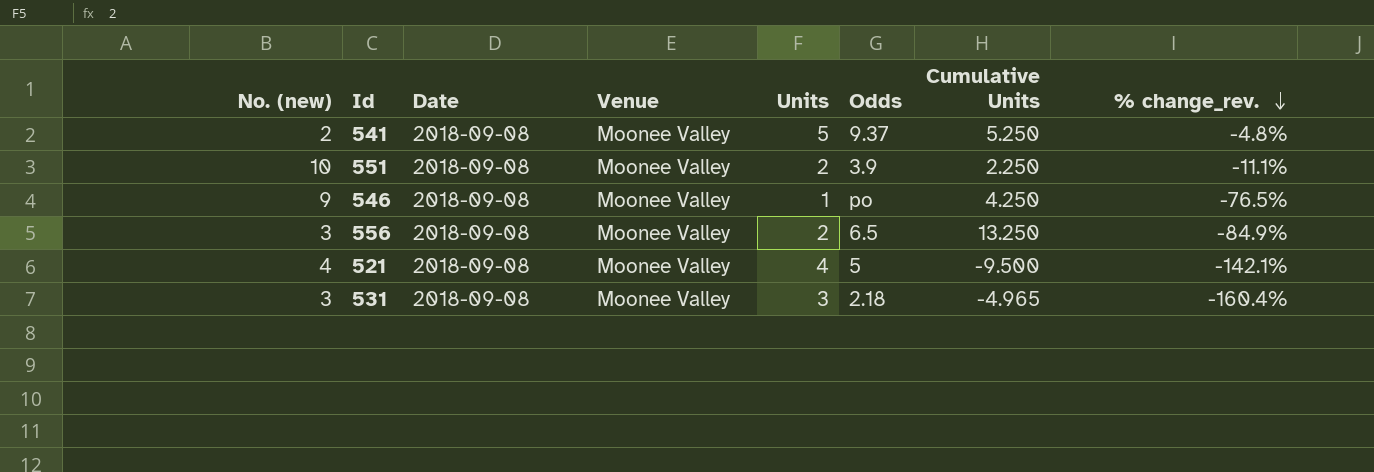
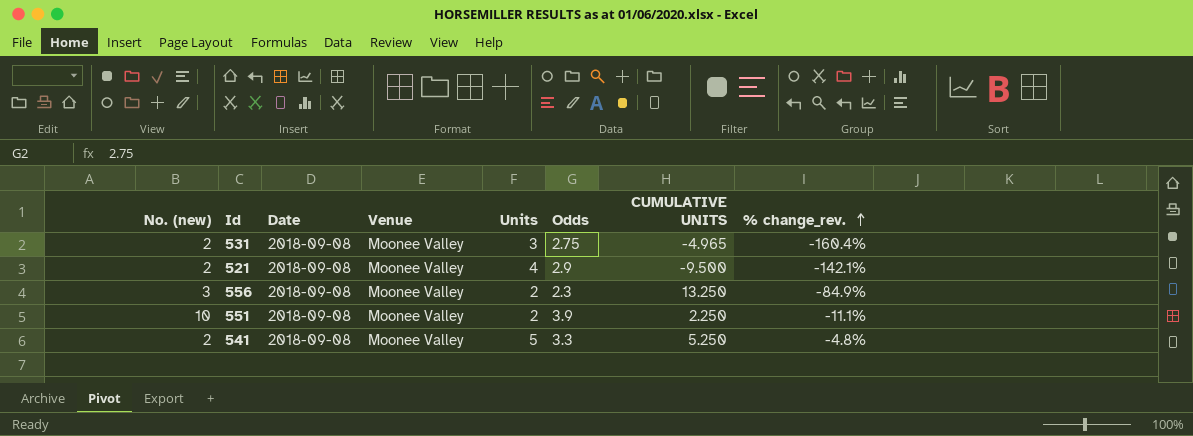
row order: % change_rev. descending -> % change_rev. ascending
column name: Cumulative Units -> CUMULATIVE UNITS
row 546: 9 | 2018-09-08 | Moonee Valley | 1 | po | 4.250 | -76.5% -> none
531 | No. (new): 3 -> 2
531 | Odds: 2.18 -> 2.75
521 | No. (new): 4 -> 2
521 | Odds: 5 -> 2.9
556 | Odds: 6.5 -> 2.3
541 | Odds: 9.37 -> 3.3

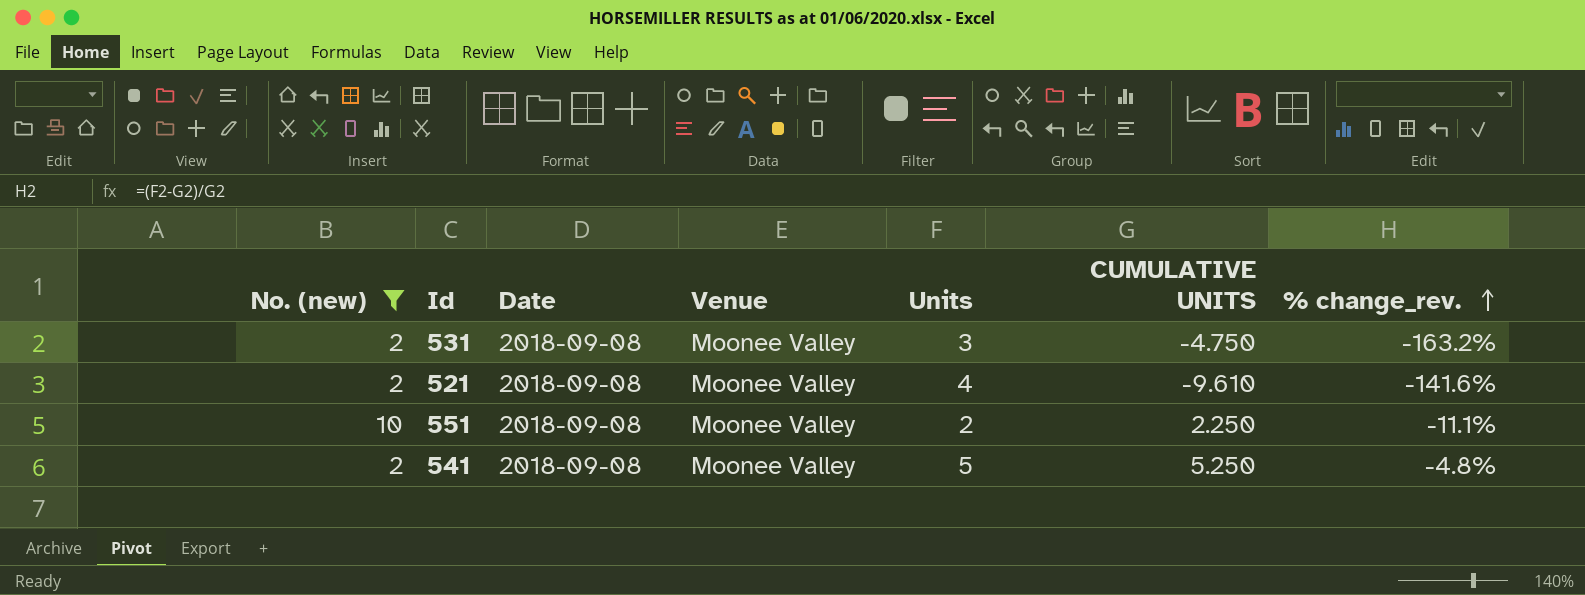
filter: none -> No. (new) != 3
column Odds | position: 6 -> none
531 | CUMULATIVE UNITS: -4.965 -> -4.750
531 | % change_rev.: -160.4% -> -163.2%
521 | CUMULATIVE UNITS: -9.500 -> -9.610
521 | % change_rev.: -142.1% -> -141.6%

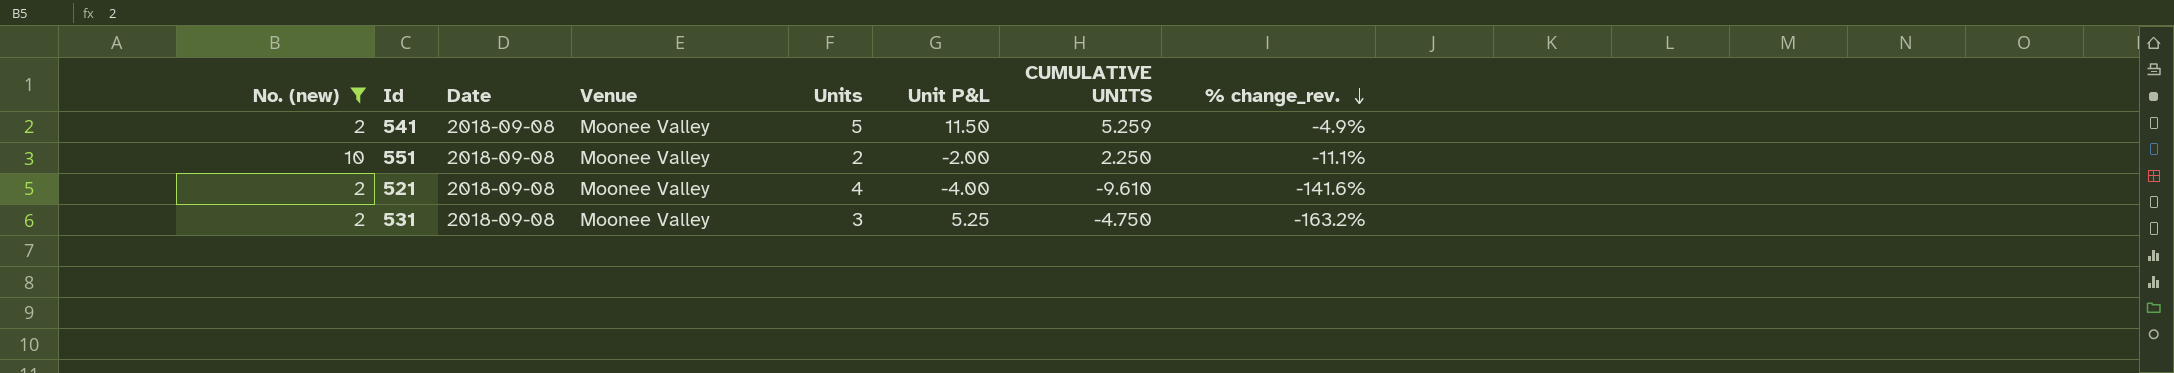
row order: % change_rev. ascending -> % change_rev. descending
column Unit P&L | position: none -> 6
541 | CUMULATIVE UNITS: 5.250 -> 5.259
541 | % change_rev.: -4.8% -> -4.9%

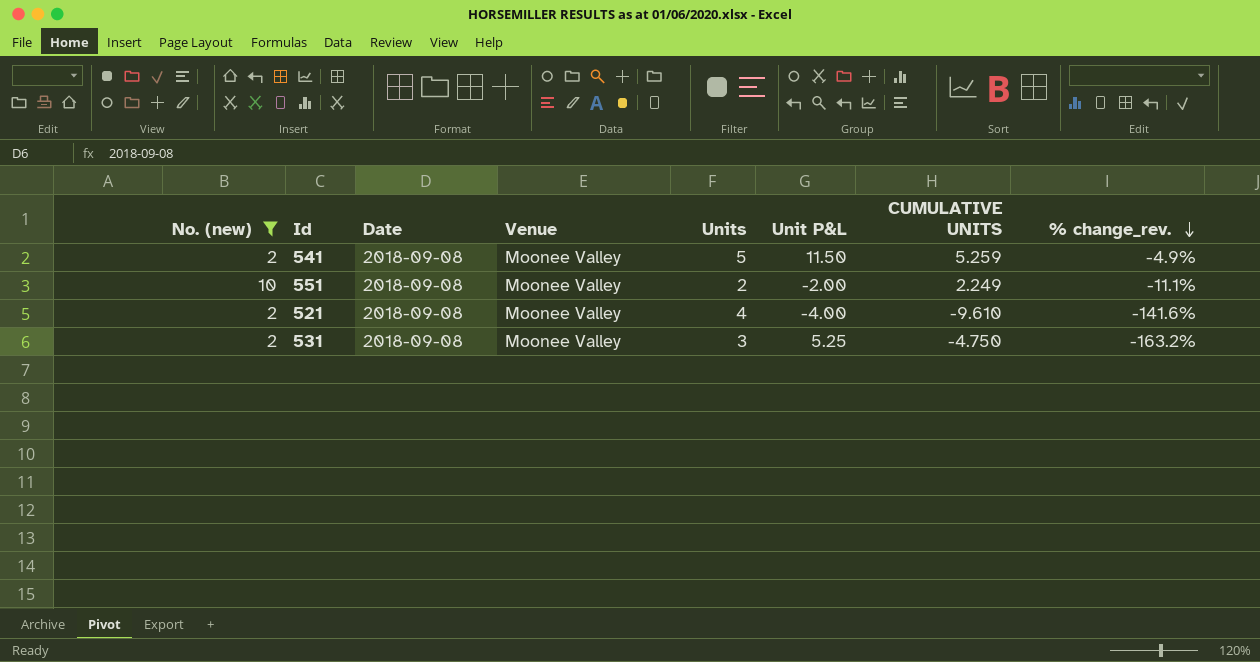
551 | CUMULATIVE UNITS: 2.250 -> 2.249

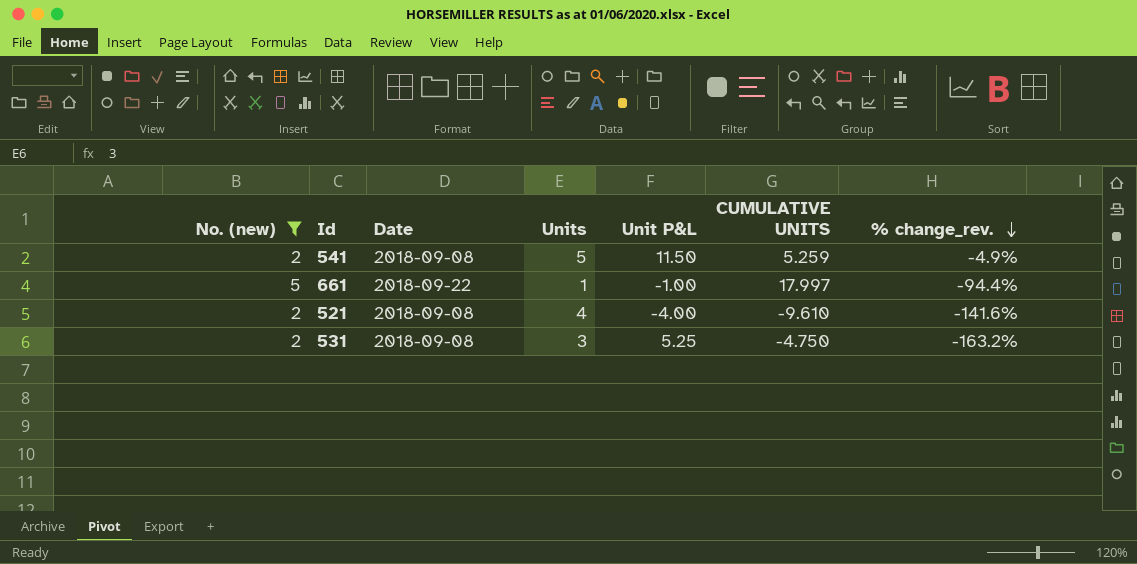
column Venue | position: 4 -> none
row 551: 10 | 2018-09-08 | Moonee Valley | 2 | -2.00 | 2.249 | -11.1% -> none
row 661: none -> 5 | 2018-09-22 | 1 | -1.00 | 17.997 | -94.4%

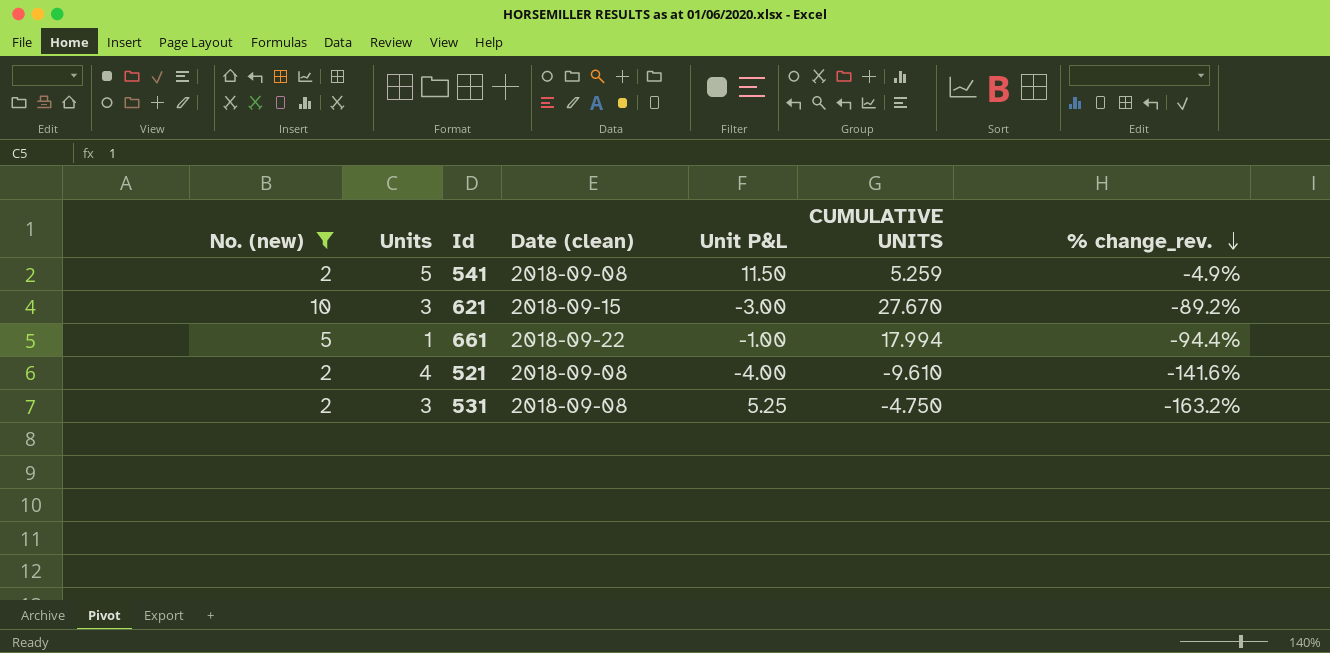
column Units | position: 4 -> 2
column name: Date -> Date (clean)
row 621: none -> 10 | 3 | 2018-09-15 | -3.00 | 27.670 | -89.2%
661 | CUMULATIVE UNITS: 17.997 -> 17.994

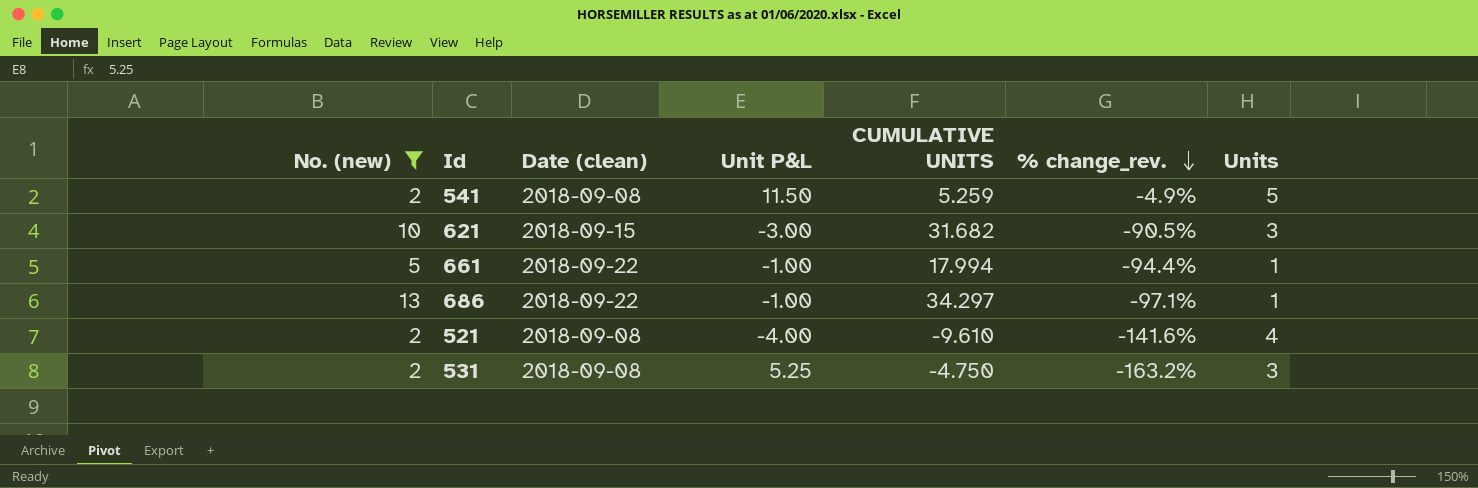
column Units | position: 2 -> 7
621 | CUMULATIVE UNITS: 27.670 -> 31.682
621 | % change_rev.: -89.2% -> -90.5%
row 686: none -> 13 | 2018-09-22 | -1.00 | 34.297 | -97.1% | 1

